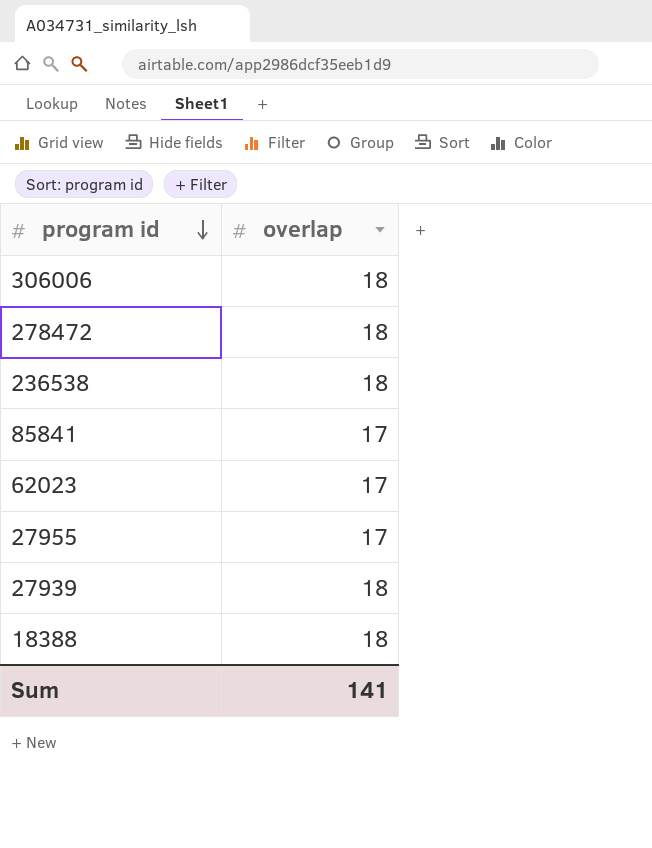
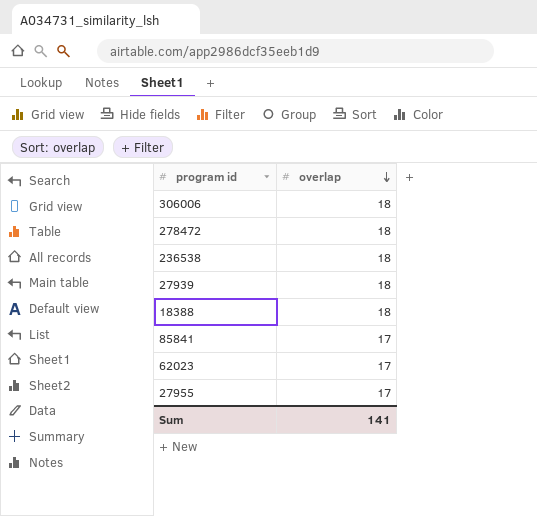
row order: program id descending -> overlap descending

